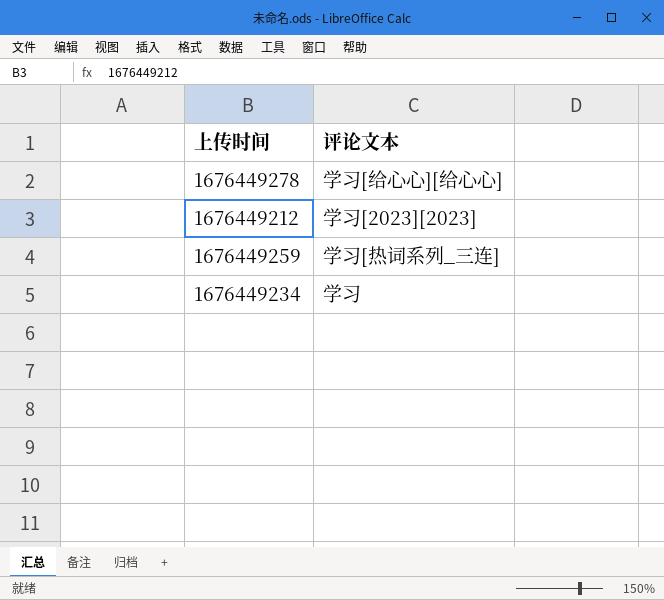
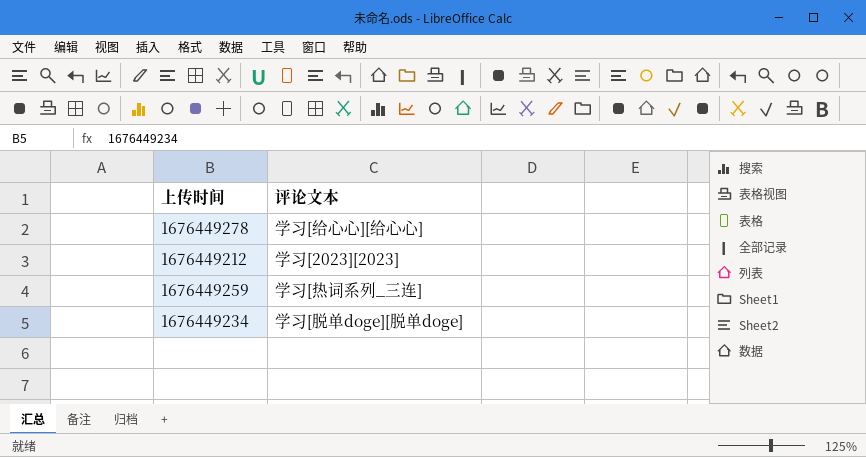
1676449234 | 评论文本: 学习 -> 学习[脱单doge][脱单doge]

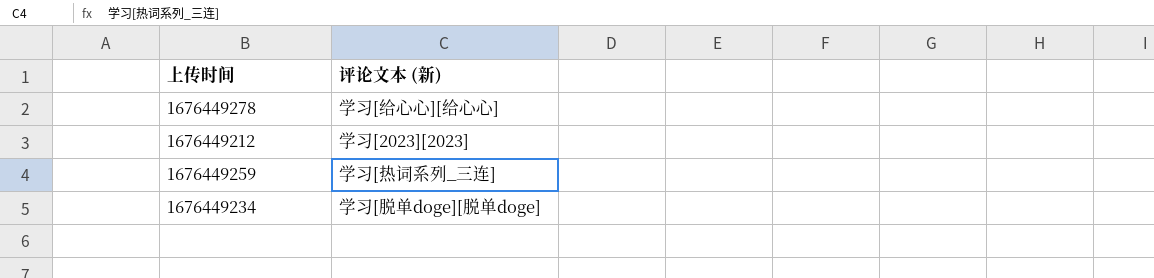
column name: 评论文本 -> 评论文本 (新)

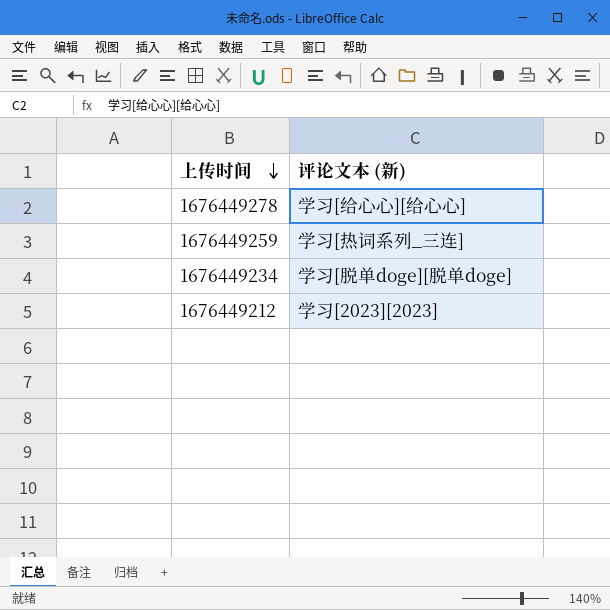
row order: none -> 上传时间 descending

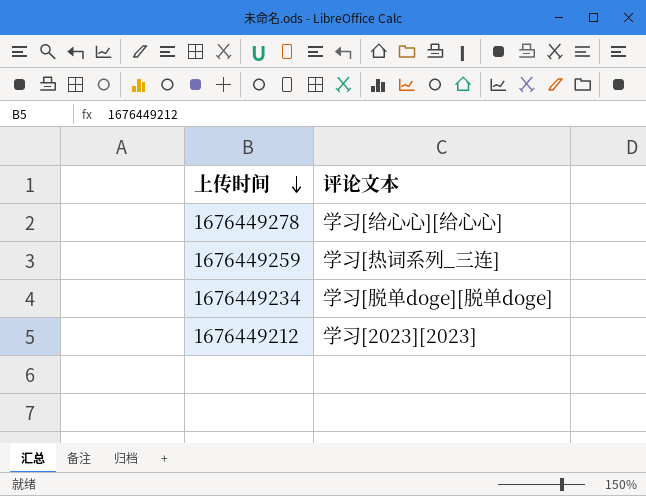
column name: 评论文本 (新) -> 评论文本

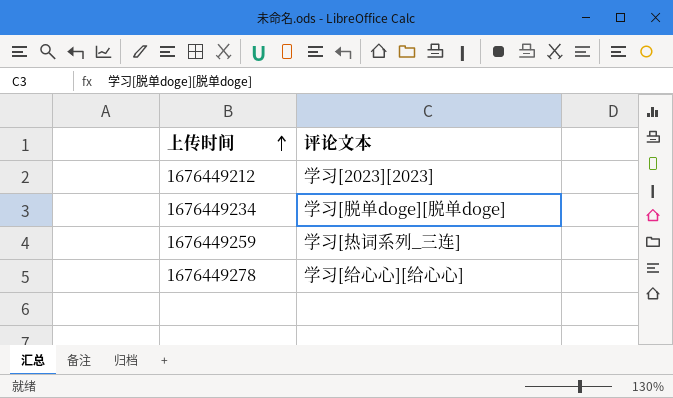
row order: 上传时间 descending -> 上传时间 ascending

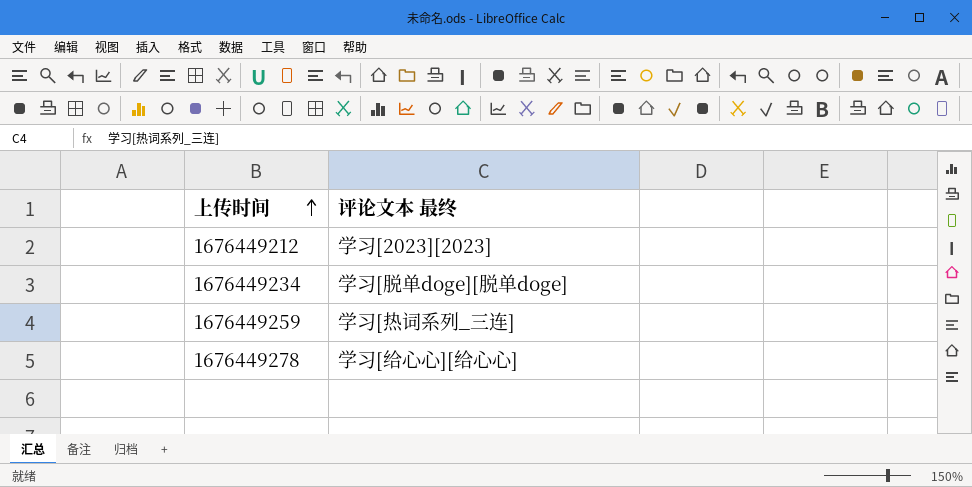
column name: 评论文本 -> 评论文本 最终

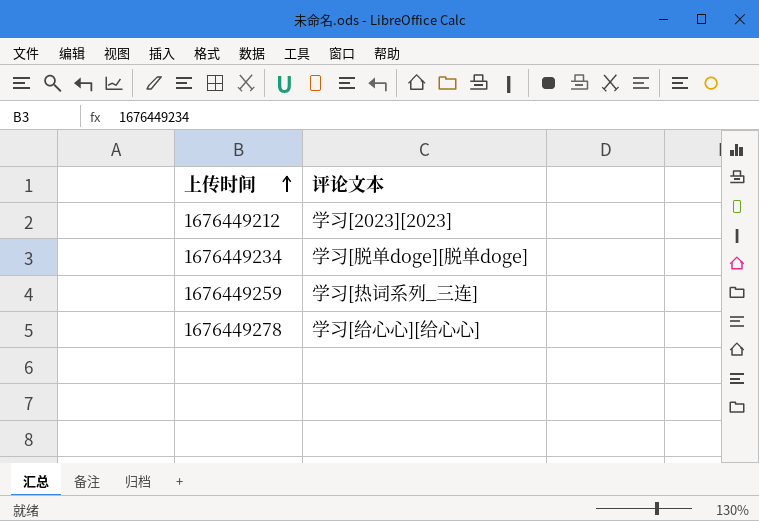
column name: 评论文本 最终 -> 评论文本

